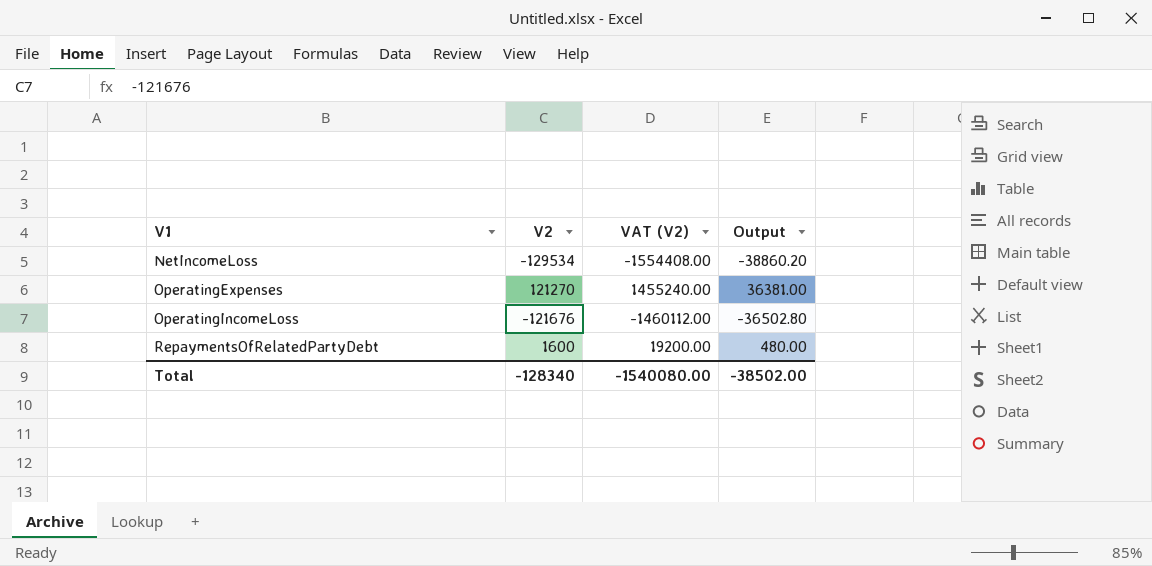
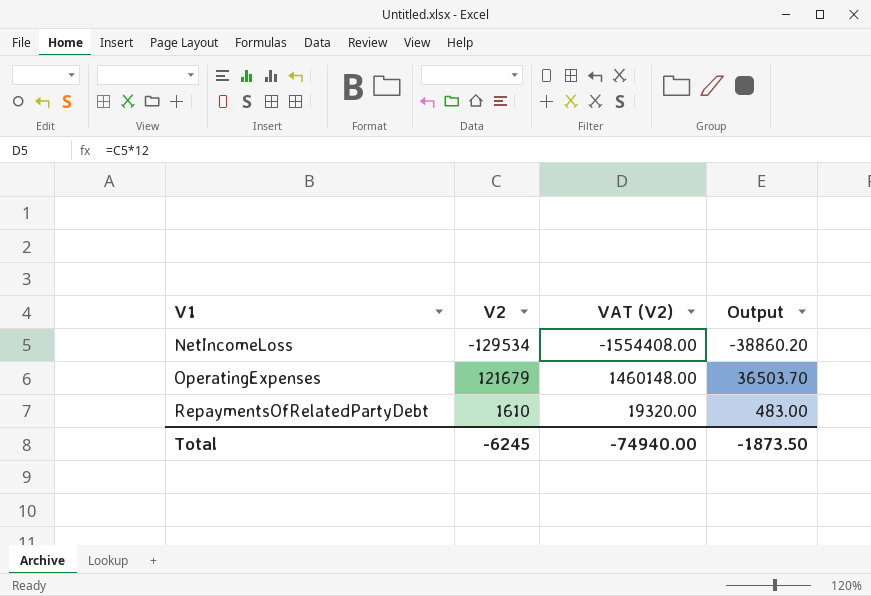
row OperatingIncomeLoss: -121676 | -1460112.00 | -36502.80 -> none
OperatingExpenses | V2: 121270 -> 121679
OperatingExpenses | VAT (V2): 1455240.00 -> 1460148.00
OperatingExpenses | Output: 36381.00 -> 36503.70
RepaymentsOfRelatedPartyDebt | V2: 1600 -> 1610
RepaymentsOfRelatedPartyDebt | VAT (V2): 19200.00 -> 19320.00
RepaymentsOfRelatedPartyDebt | Output: 480.00 -> 483.00
Total | V2: -128340 -> -6245
Total | VAT (V2): -1540080.00 -> -74940.00
Total | Output: -38502.00 -> -1873.50

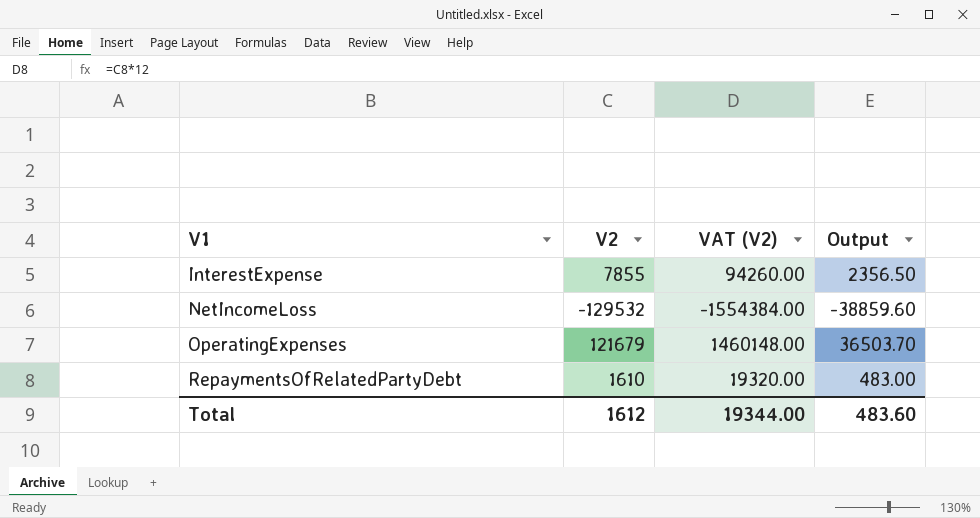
row InterestExpense: none -> 7855 | 94260.00 | 2356.50
NetIncomeLoss | V2: -129534 -> -129532
NetIncomeLoss | VAT (V2): -1554408.00 -> -1554384.00
NetIncomeLoss | Output: -38860.20 -> -38859.60
Total | V2: -6245 -> 1612
Total | VAT (V2): -74940.00 -> 19344.00
Total | Output: -1873.50 -> 483.60

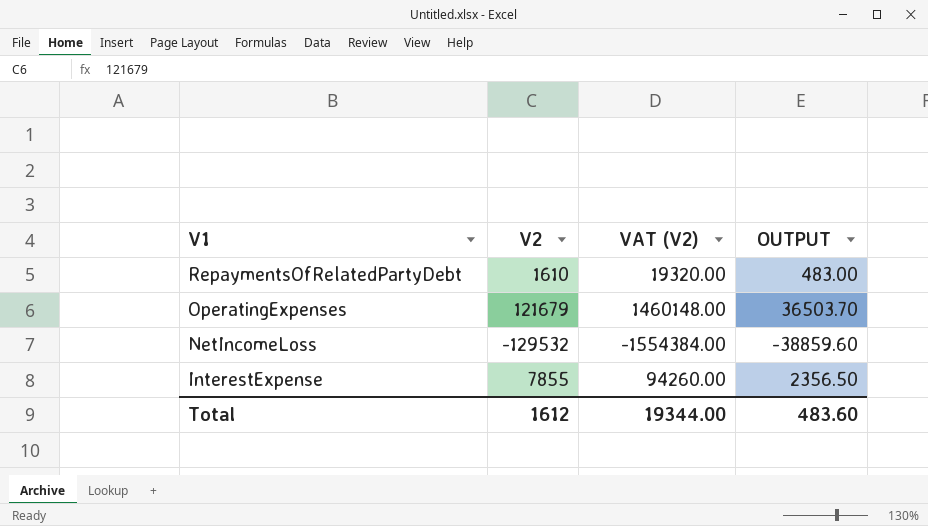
row order: V1 ascending -> V1 descending
column name: Output -> OUTPUT

